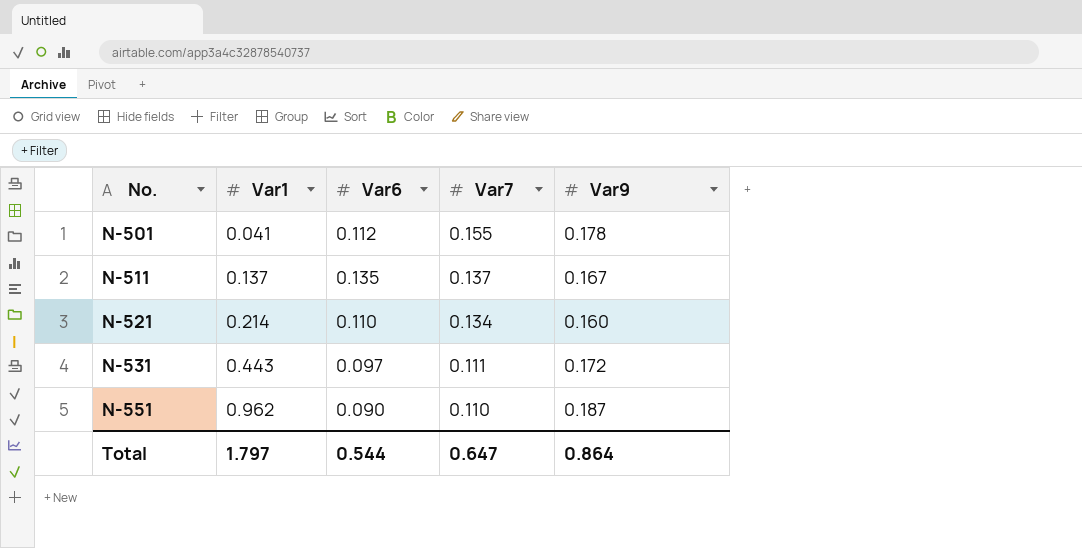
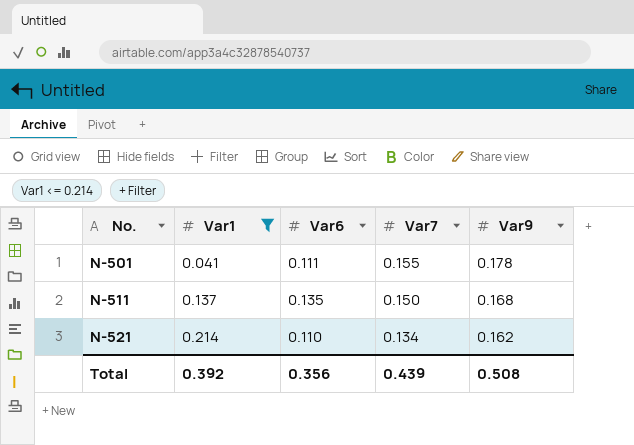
filter: none -> Var1 <= 0.214
N-501 | Var6: 0.112 -> 0.111
N-511 | Var7: 0.137 -> 0.150
N-511 | Var9: 0.167 -> 0.168
N-521 | Var9: 0.160 -> 0.162
Total | Var1: 1.797 -> 0.392
Total | Var6: 0.544 -> 0.356
Total | Var7: 0.647 -> 0.439
Total | Var9: 0.864 -> 0.508

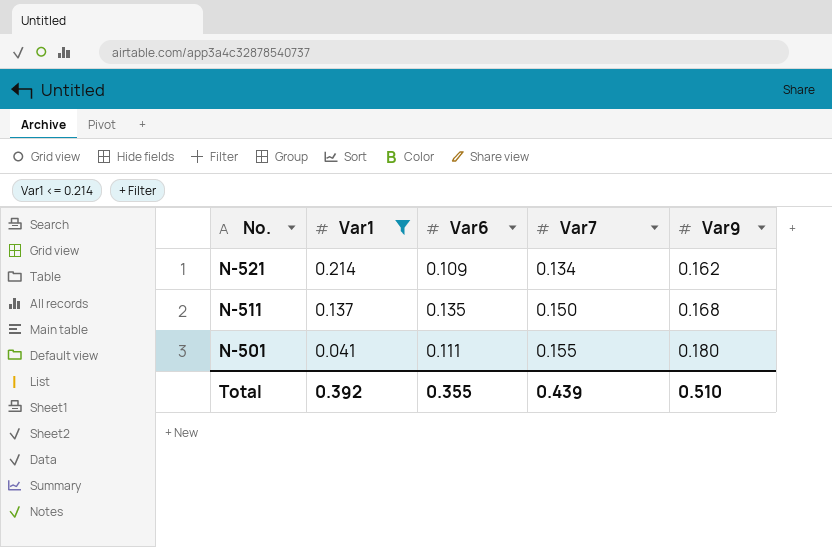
row order: No. ascending -> No. descending
N-521 | Var6: 0.110 -> 0.109
N-501 | Var9: 0.178 -> 0.180
Total | Var6: 0.356 -> 0.355
Total | Var9: 0.508 -> 0.510

